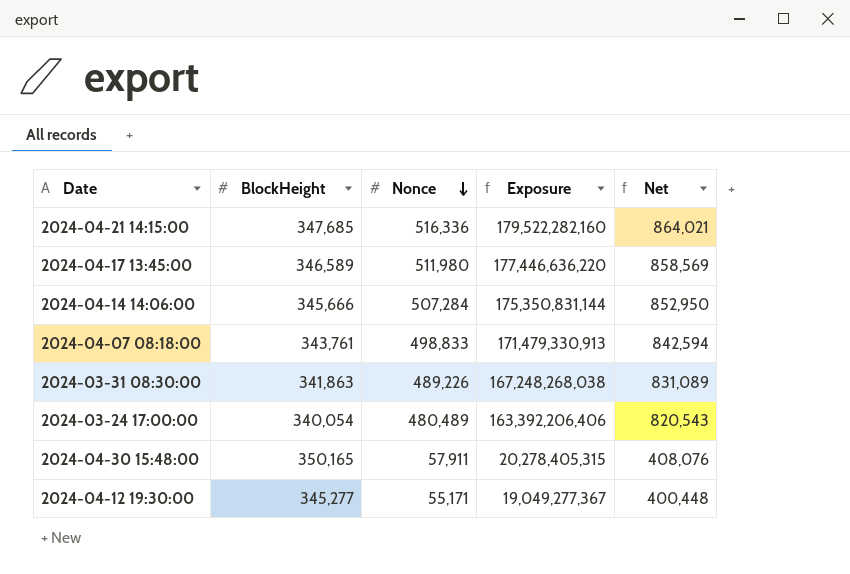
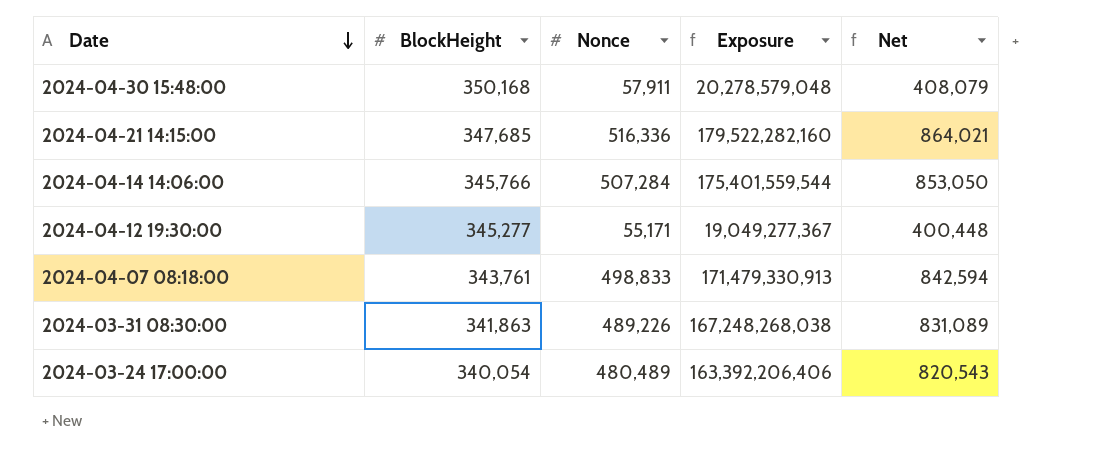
row order: Nonce descending -> Date descending
row 2024-04-17 13:45:00: 346,589 | 511,980 | 177,446,636,220 | 858,569 -> none
2024-04-30 15:48:00 | BlockHeight: 350,165 -> 350,168
2024-04-30 15:48:00 | Exposure: 20,278,405,315 -> 20,278,579,048
2024-04-30 15:48:00 | Net: 408,076 -> 408,079
2024-04-14 14:06:00 | BlockHeight: 345,666 -> 345,766
2024-04-14 14:06:00 | Exposure: 175,350,831,144 -> 175,401,559,544
2024-04-14 14:06:00 | Net: 852,950 -> 853,050

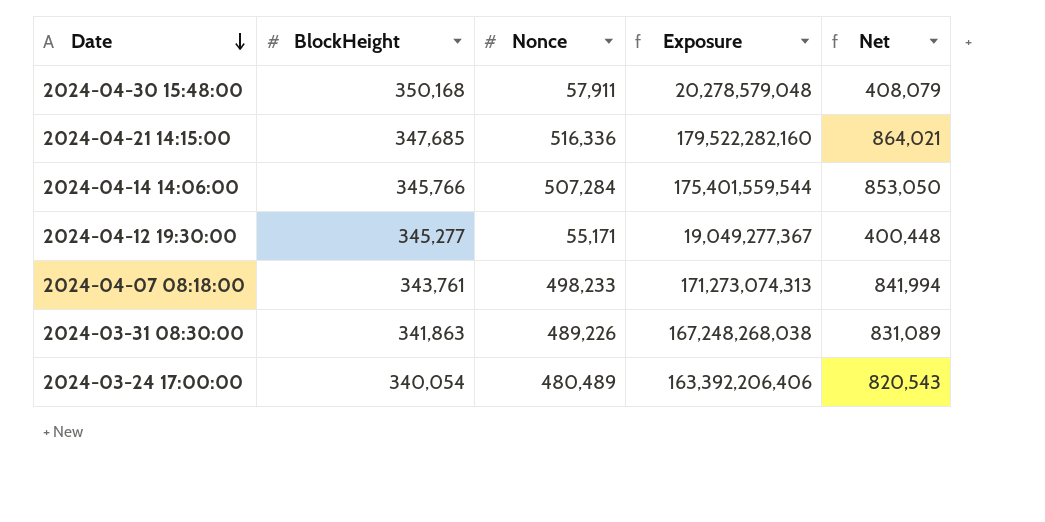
2024-04-07 08:18:00 | Nonce: 498,833 -> 498,233
2024-04-07 08:18:00 | Exposure: 171,479,330,913 -> 171,273,074,313
2024-04-07 08:18:00 | Net: 842,594 -> 841,994

